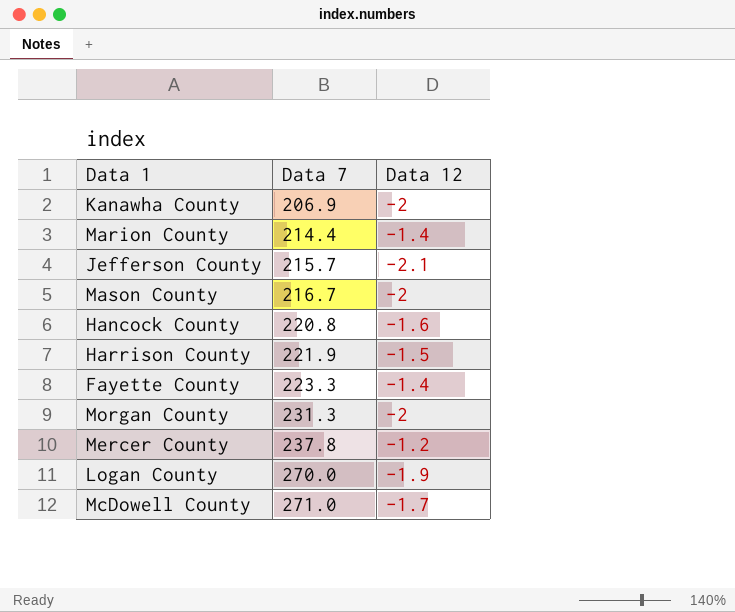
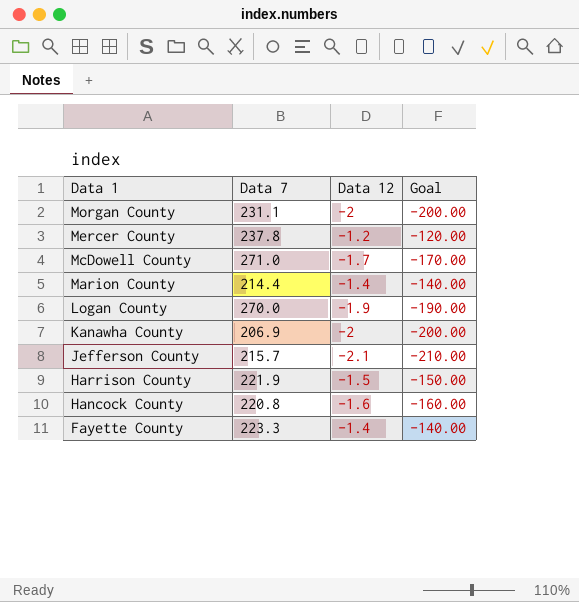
row order: Data 7 ascending -> Data 1 descending
column Goal | formula: none -> [Data 12] * 100
row Mason County: 216.7 | -2 -> none
Morgan County | Data 7: 231.3 -> 231.1

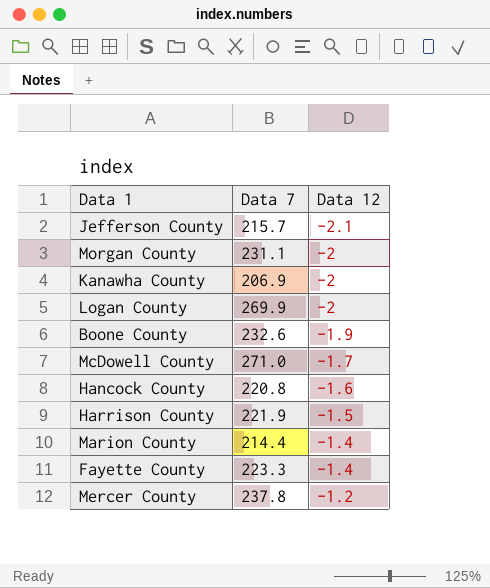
row order: Data 1 descending -> Data 12 ascending
column Goal | formula: [Data 12] * 100 -> none
Logan County | Data 7: 270.0 -> 269.9
Logan County | Data 12: -1.9 -> -2
row Boone County: none -> 232.6 | -1.9

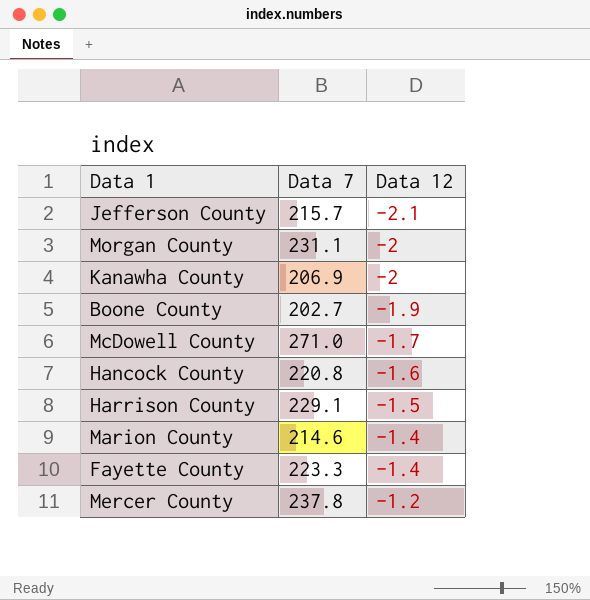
row Logan County: 269.9 | -2 -> none
Boone County | Data 7: 232.6 -> 202.7
Harrison County | Data 7: 221.9 -> 229.1
Marion County | Data 7: 214.4 -> 214.6

